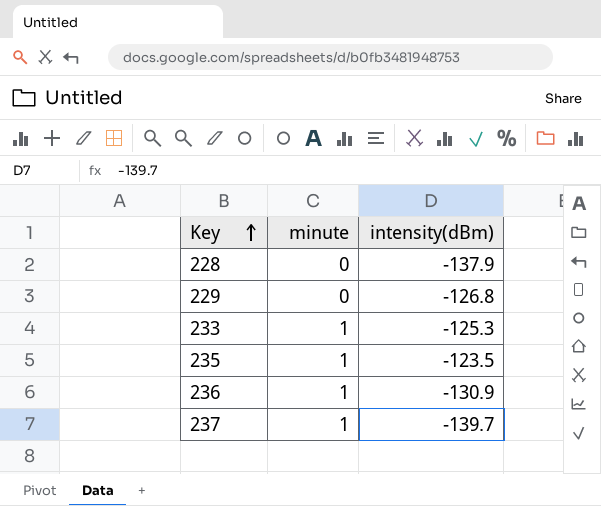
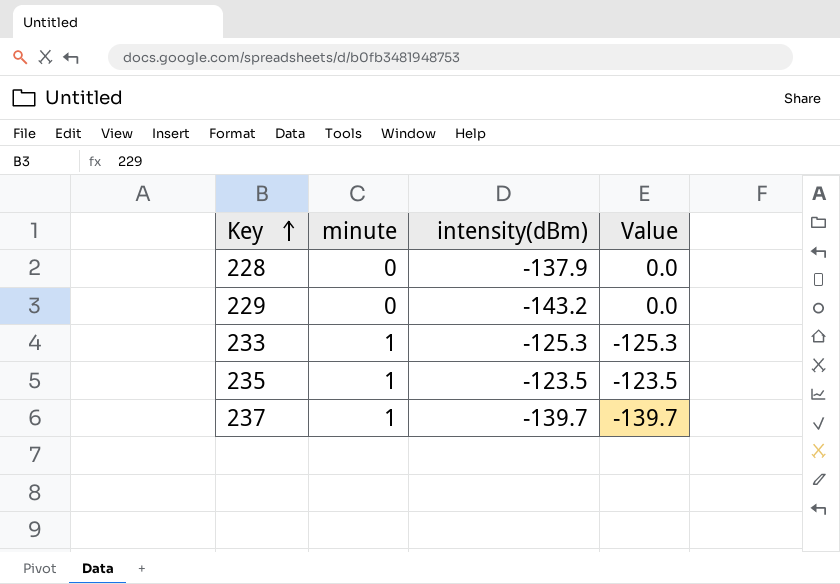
column Value | formula: none -> [minute] * [intensity(dBm)]
row 236: 1 | -130.9 -> none
229 | intensity(dBm): -126.8 -> -143.2

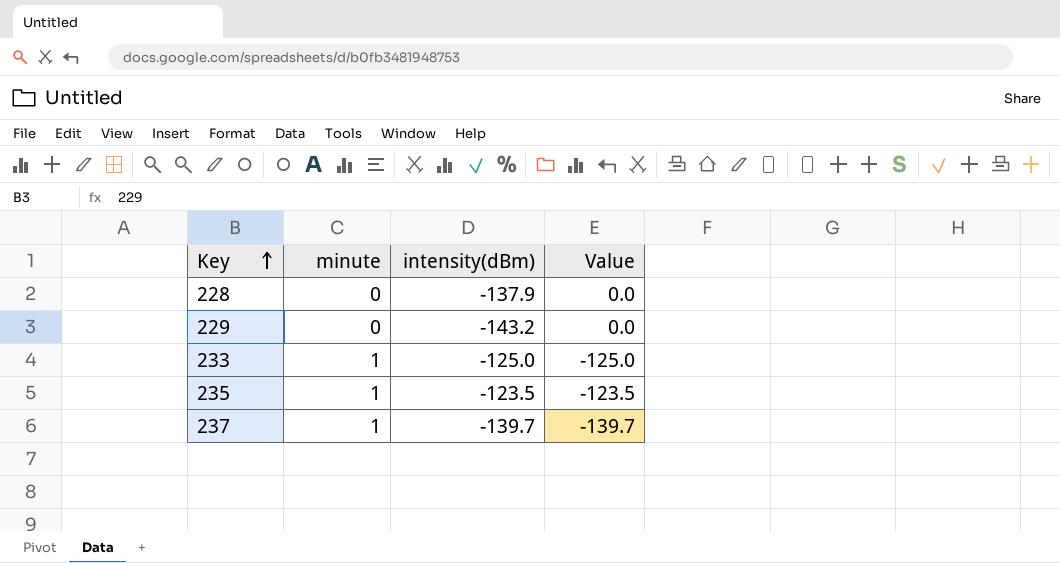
233 | intensity(dBm): -125.3 -> -125.0
233 | Value: -125.3 -> -125.0

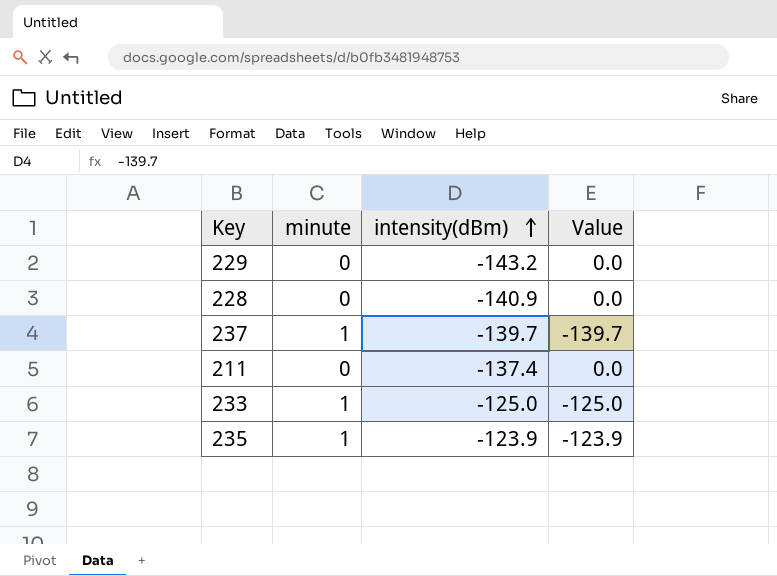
row order: Key ascending -> intensity(dBm) ascending
228 | intensity(dBm): -137.9 -> -140.9
row 211: none -> 0 | -137.4 | 0.0
235 | intensity(dBm): -123.5 -> -123.9
235 | Value: -123.5 -> -123.9

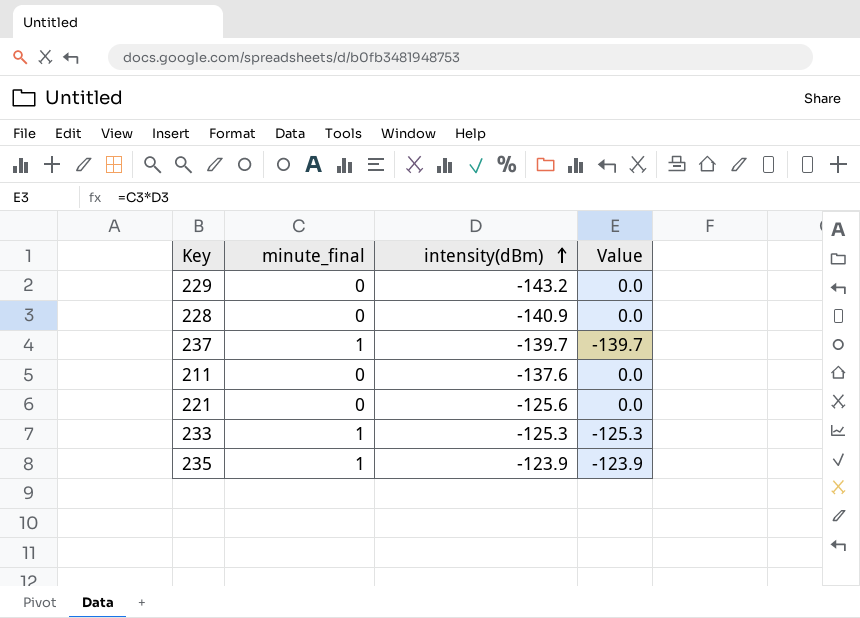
column name: minute -> minute_final
211 | intensity(dBm): -137.4 -> -137.6
row 221: none -> 0 | -125.6 | 0.0
233 | intensity(dBm): -125.0 -> -125.3
233 | Value: -125.0 -> -125.3

